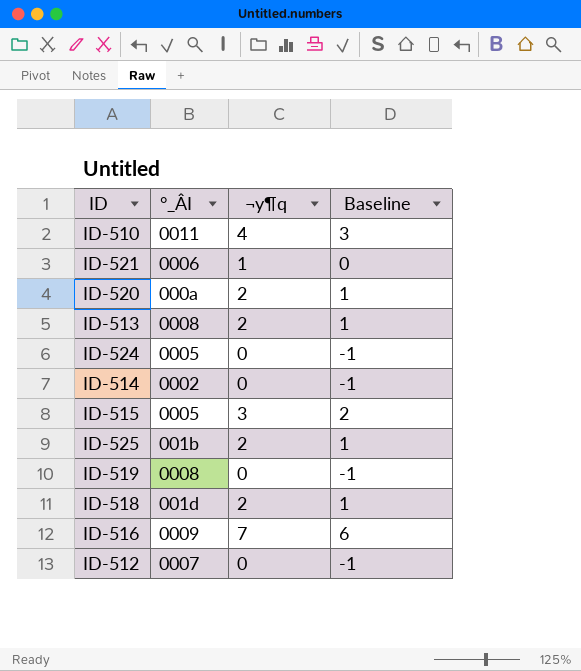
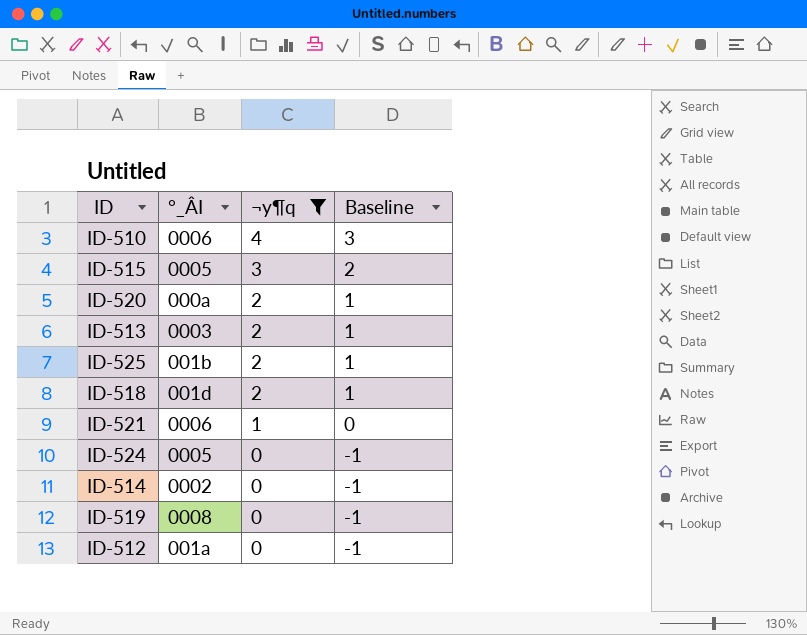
filter: none -> ¬y¶q != 7
row order: none -> ¬y¶q descending
ID-510 | °_ÂI: 0011 -> 0006
ID-513 | °_ÂI: 0008 -> 0003
ID-512 | °_ÂI: 0007 -> 001a

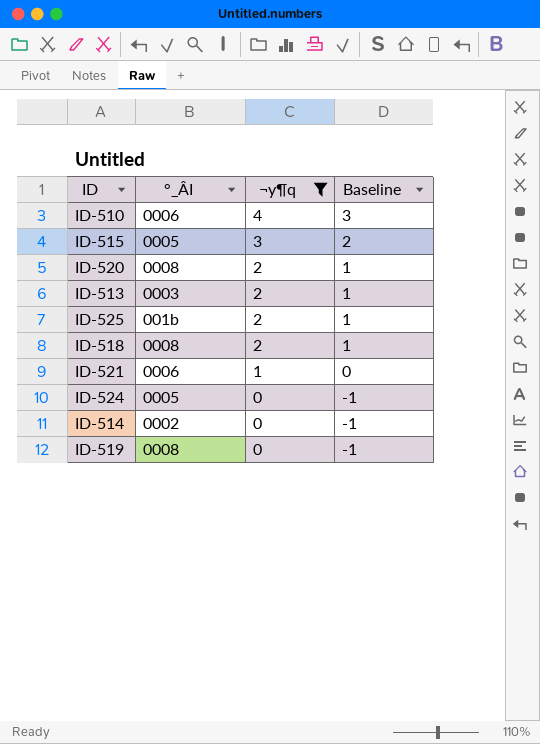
row ID-512: 001a | 0 | -1 -> none
ID-520 | °_ÂI: 000a -> 0008
ID-518 | °_ÂI: 001d -> 0008

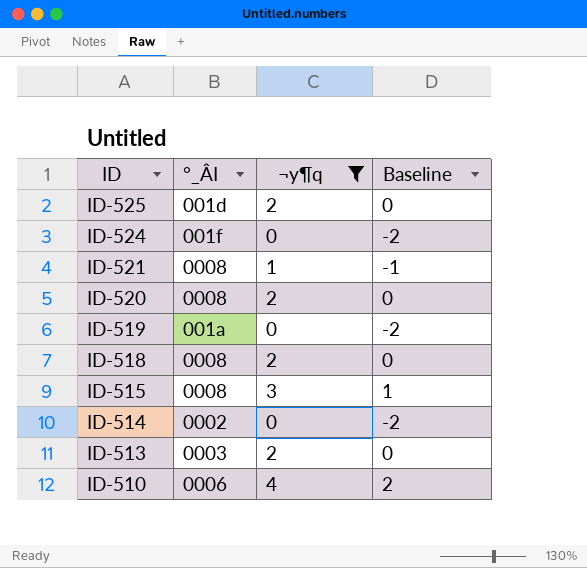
row order: ¬y¶q descending -> ID descending
column Baseline | formula: [¬y¶q] - 1 -> [¬y¶q] - 2
ID-525 | °_ÂI: 001b -> 001d
ID-524 | °_ÂI: 0005 -> 001f
ID-521 | °_ÂI: 0006 -> 0008
ID-519 | °_ÂI: 0008 -> 001a
ID-515 | °_ÂI: 0005 -> 0008

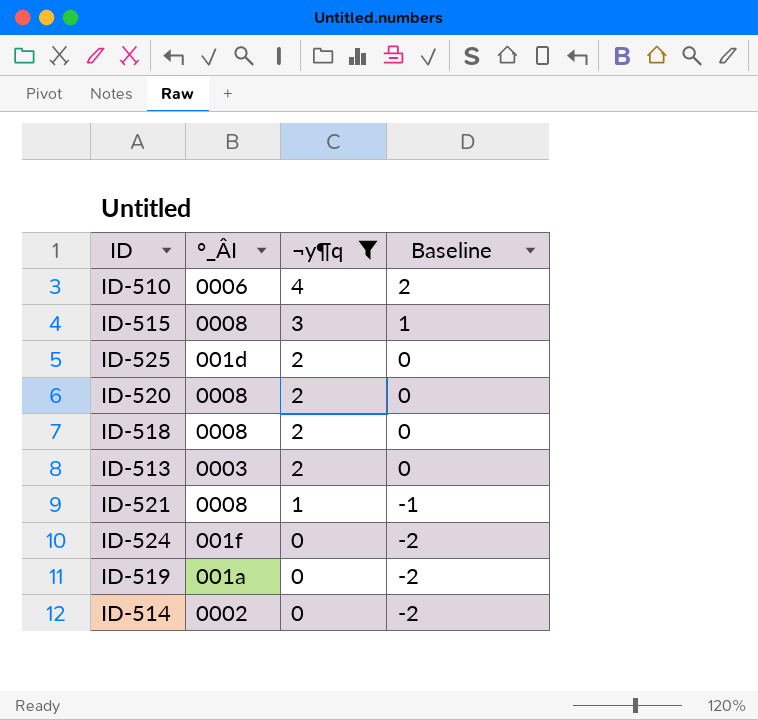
row order: ID descending -> ¬y¶q descending

